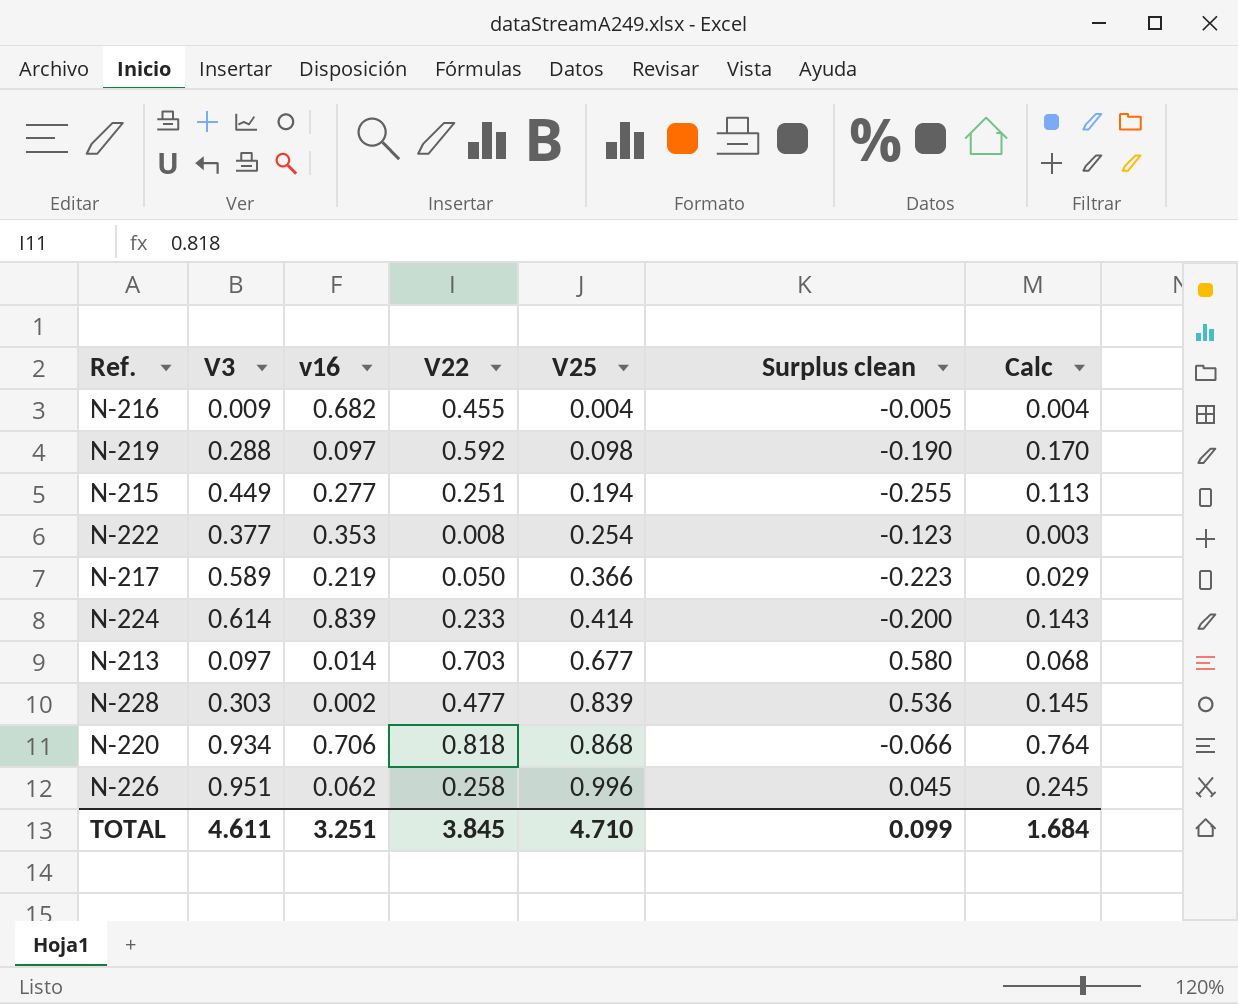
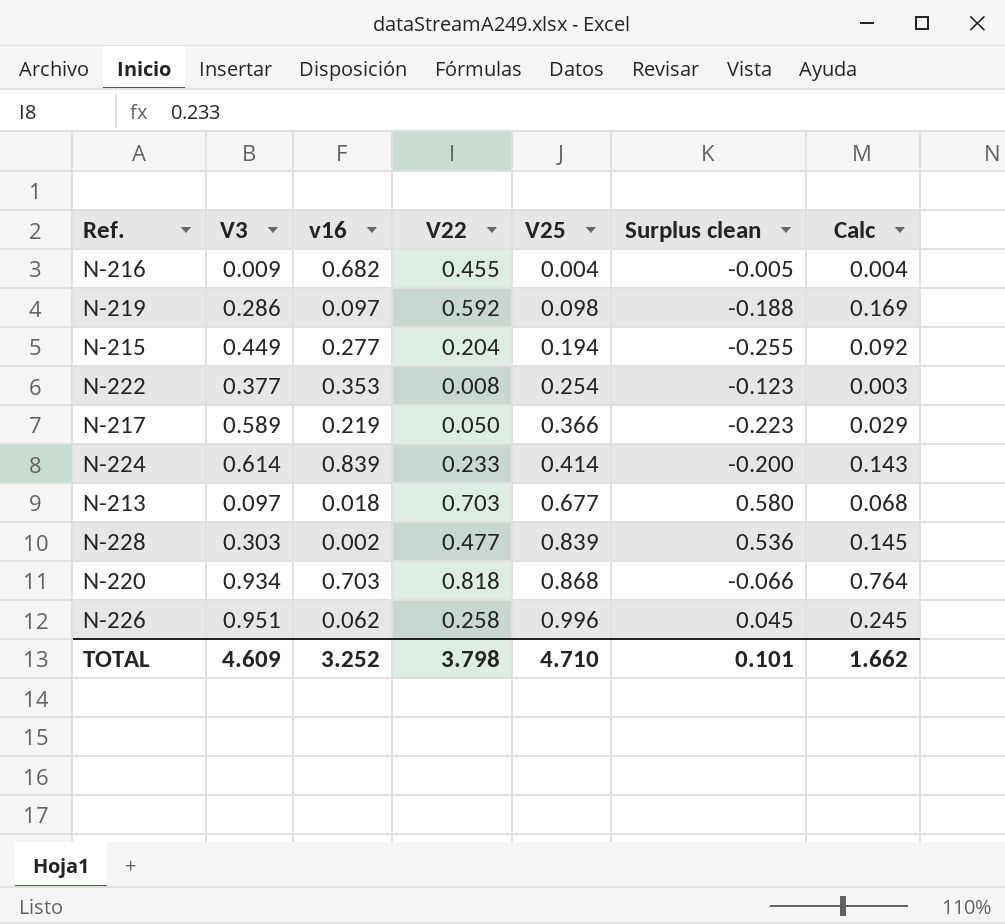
N-219 | V3: 0.288 -> 0.286
N-219 | Surplus clean: -0.190 -> -0.188
N-219 | Calc: 0.170 -> 0.169
N-215 | V22: 0.251 -> 0.204
N-215 | Calc: 0.113 -> 0.092
N-213 | v16: 0.014 -> 0.018
N-220 | v16: 0.706 -> 0.703
TOTAL | V3: 4.611 -> 4.609
TOTAL | v16: 3.251 -> 3.252
TOTAL | V22: 3.845 -> 3.798
TOTAL | Surplus clean: 0.099 -> 0.101
TOTAL | Calc: 1.684 -> 1.662

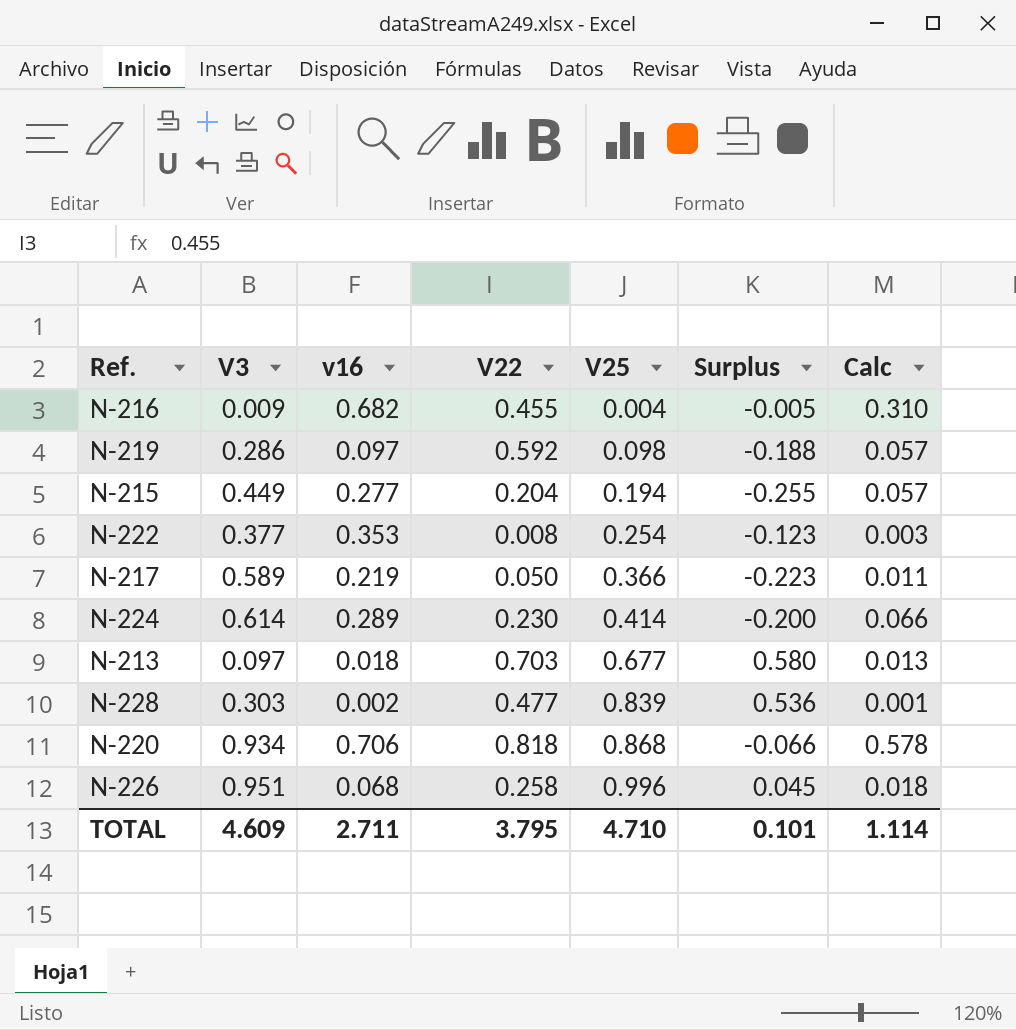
column name: Surplus clean -> Surplus
column Calc | formula: [V3] * [V22] -> [v16] * [V22]
N-224 | v16: 0.839 -> 0.289
N-224 | V22: 0.233 -> 0.230
N-220 | v16: 0.703 -> 0.706
N-226 | v16: 0.062 -> 0.068
TOTAL | v16: 3.252 -> 2.711
TOTAL | V22: 3.798 -> 3.795
TOTAL | Calc: 1.662 -> 1.114

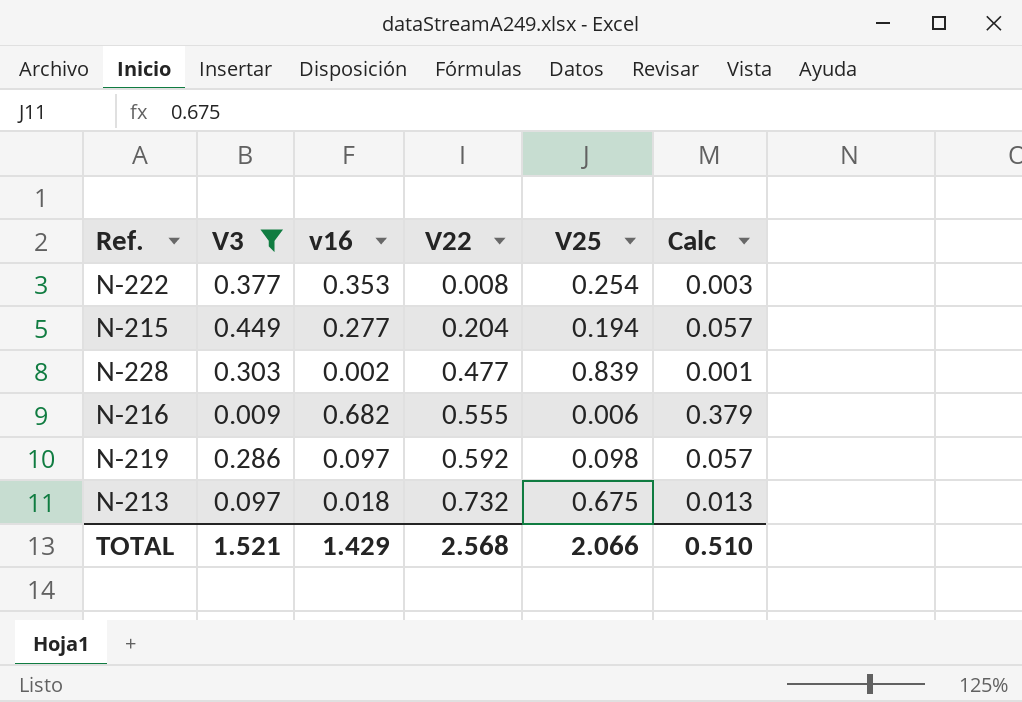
filter: none -> V3 <= 0.449
row order: V25 ascending -> V22 ascending
column Surplus | formula: [V25] - [V3] -> none
N-216 | V22: 0.455 -> 0.555
N-216 | V25: 0.004 -> 0.006
N-216 | Calc: 0.310 -> 0.379
N-213 | V22: 0.703 -> 0.732
N-213 | V25: 0.677 -> 0.675
TOTAL | V3: 4.609 -> 1.521
TOTAL | v16: 2.711 -> 1.429
TOTAL | V22: 3.795 -> 2.568
TOTAL | V25: 4.710 -> 2.066
TOTAL | Calc: 1.114 -> 0.510

